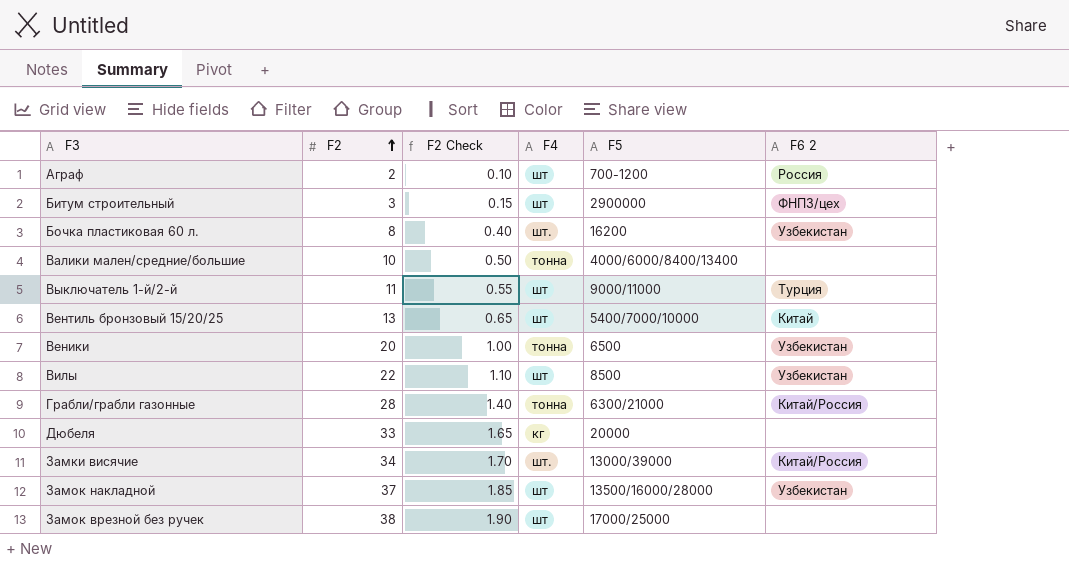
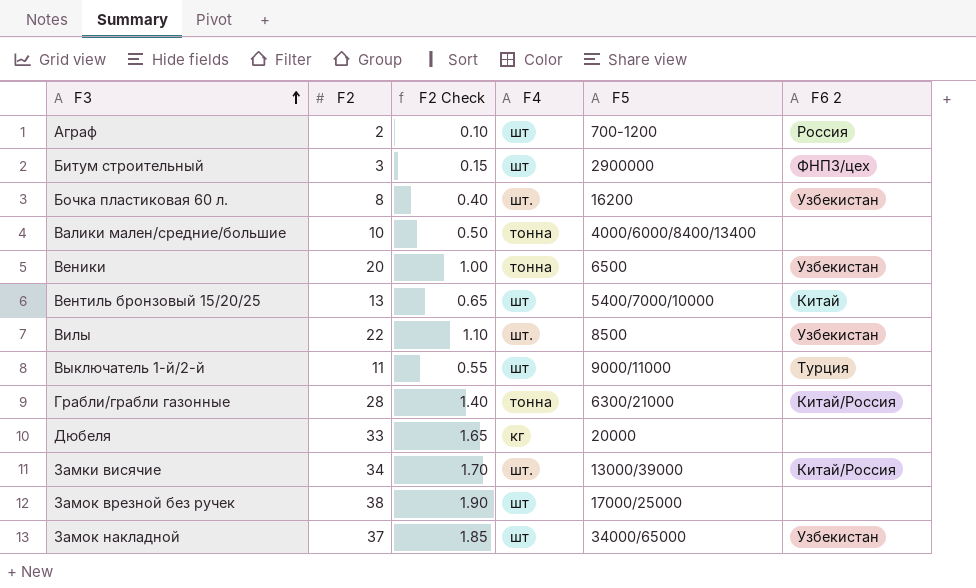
row order: F2 ascending -> F3 ascending
Вилы | F4: шт -> шт.
Замок накладной | F5: 13500/16000/28000 -> 34000/65000

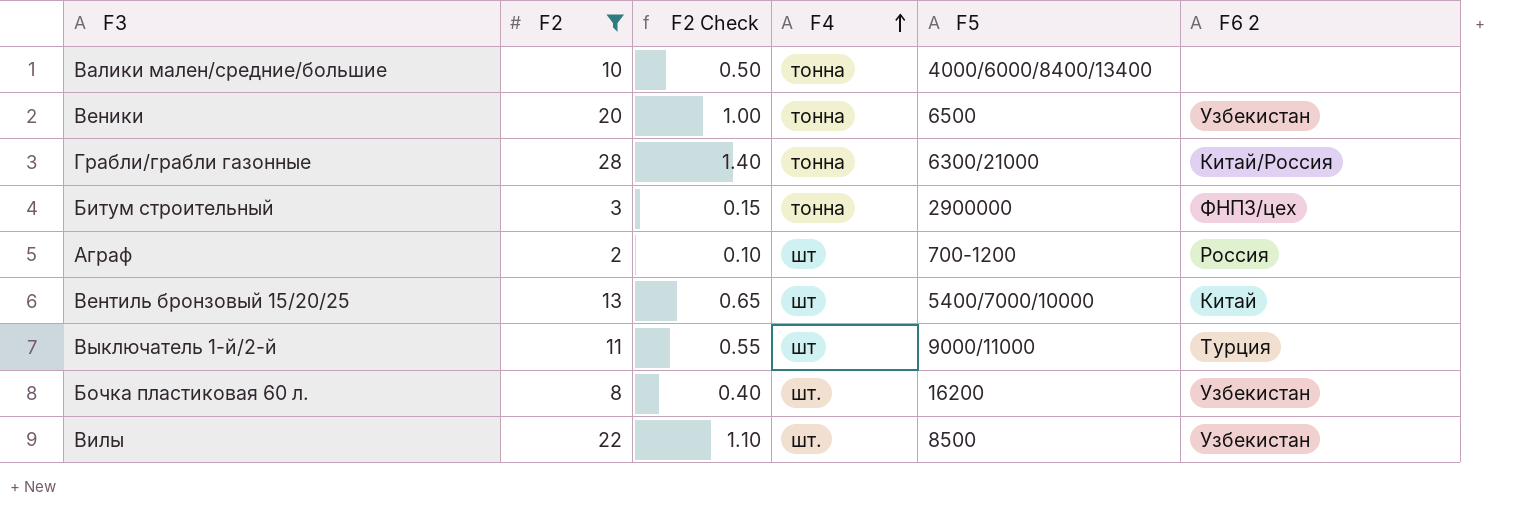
filter: none -> F2 <= 28
row order: F3 ascending -> F4 ascending
Битум строительный | F4: шт -> тонна

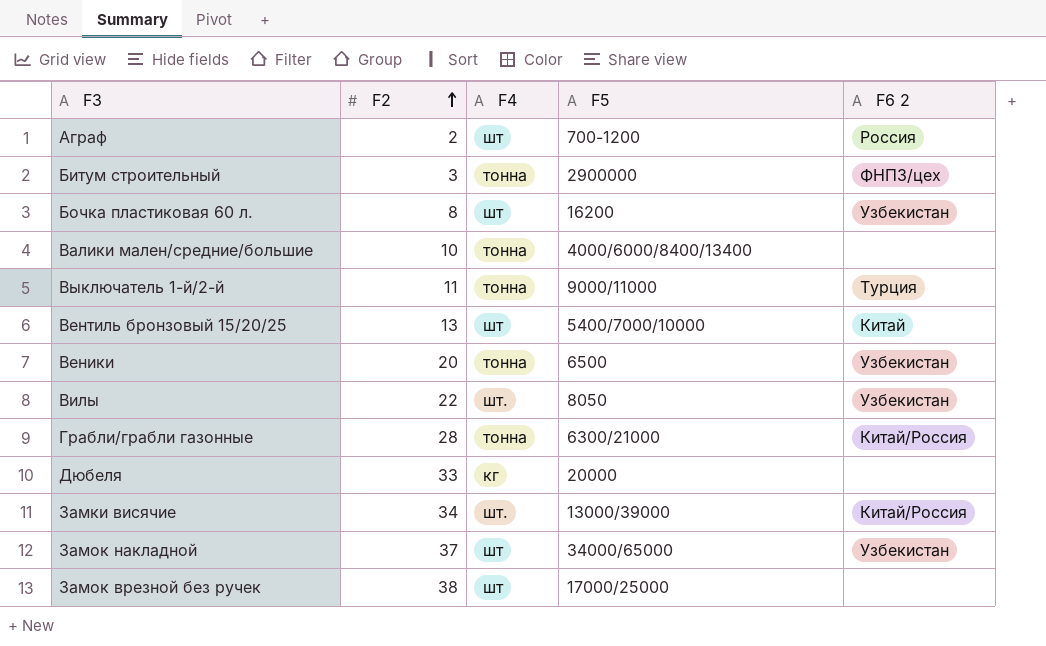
filter: F2 <= 28 -> none
row order: F4 ascending -> F2 ascending
column F2 Check | formula: [F2] * 0.05 -> none
Бочка пластиковая 60 л. | F4: шт. -> шт
Выключатель 1-й/2-й | F4: шт -> тонна
Вилы | F5: 8500 -> 8050

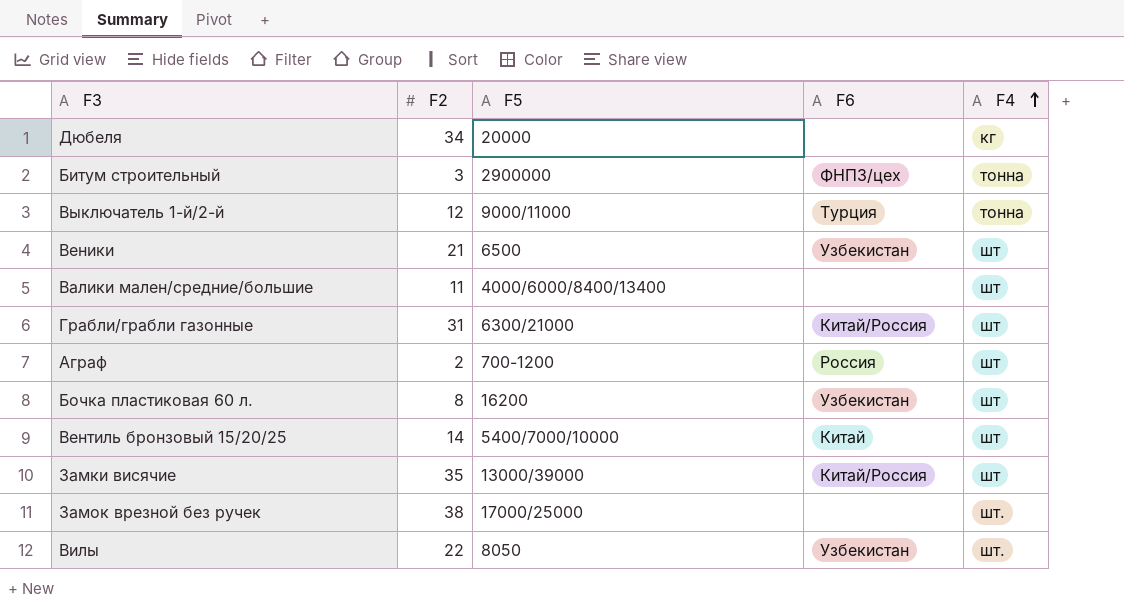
row order: F2 ascending -> F4 ascending
column name: F6 2 -> F6
column F4 | position: 3 -> 5
row Замок накладной: 37 | шт | 34000/65000 | Узбекистан -> none
Дюбеля | F2: 33 -> 34
Выключатель 1-й/2-й | F2: 11 -> 12
Веники | F2: 20 -> 21
Веники | F4: тонна -> шт
Валики мален/средние/большие | F2: 10 -> 11
Валики мален/средние/большие | F4: тонна -> шт
Грабли/грабли газонные | F2: 28 -> 31
Грабли/грабли газонные | F4: тонна -> шт
Вентиль бронзовый 15/20/25 | F2: 13 -> 14
Замки висячие | F2: 34 -> 35
Замки висячие | F4: шт. -> шт
Замок врезной без ручек | F4: шт -> шт.

